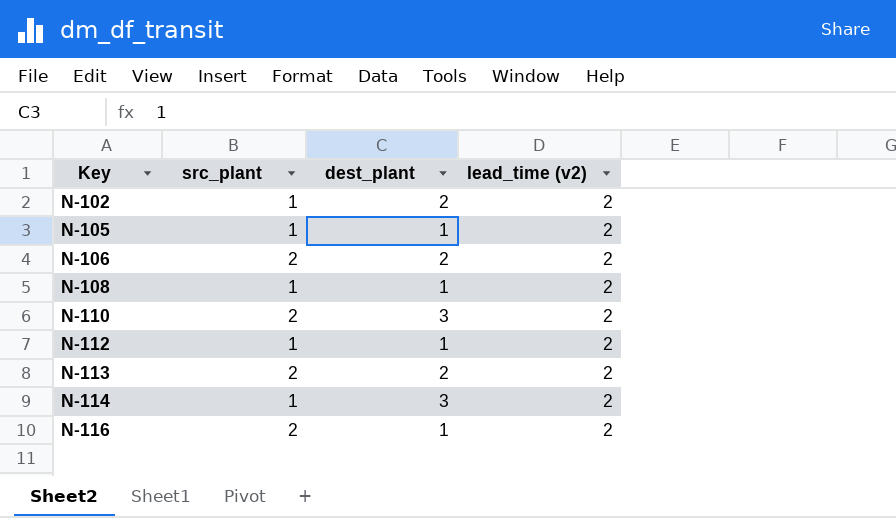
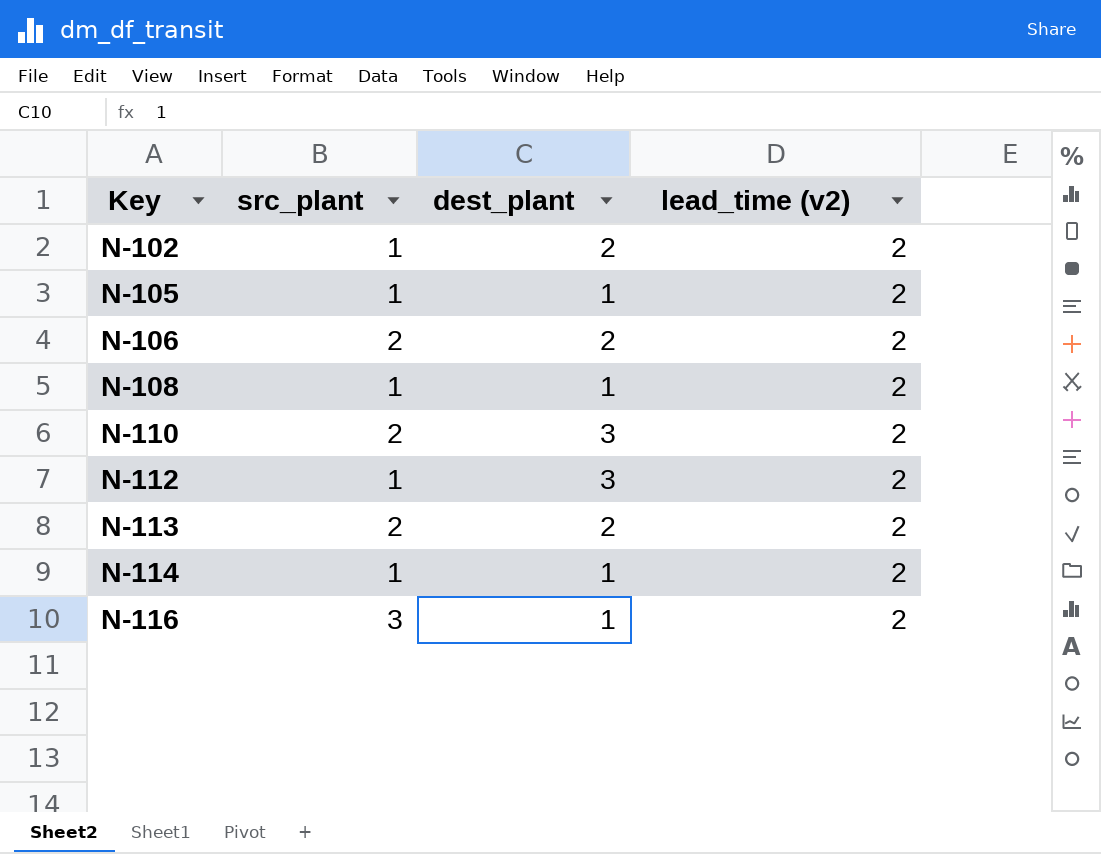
N-112 | dest_plant: 1 -> 3
N-114 | dest_plant: 3 -> 1
N-116 | src_plant: 2 -> 3

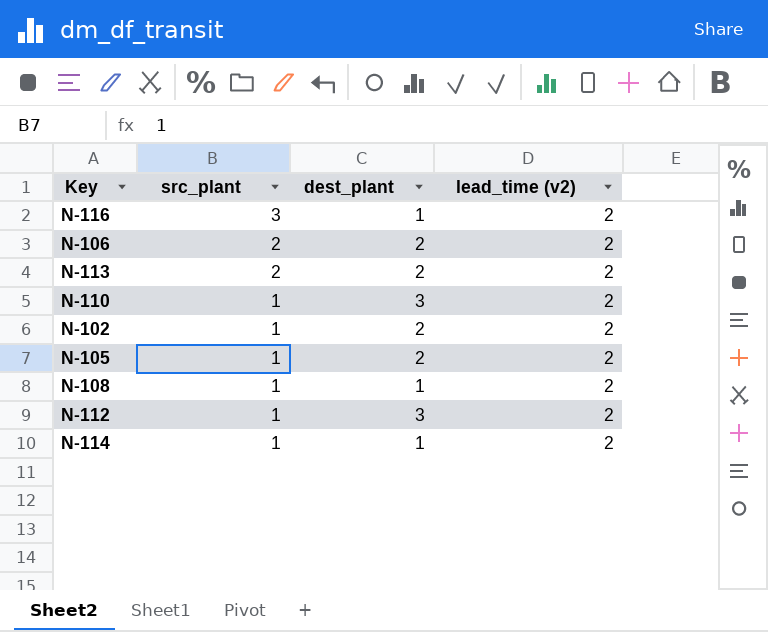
row order: Key ascending -> src_plant descending
N-110 | src_plant: 2 -> 1
N-105 | dest_plant: 1 -> 2

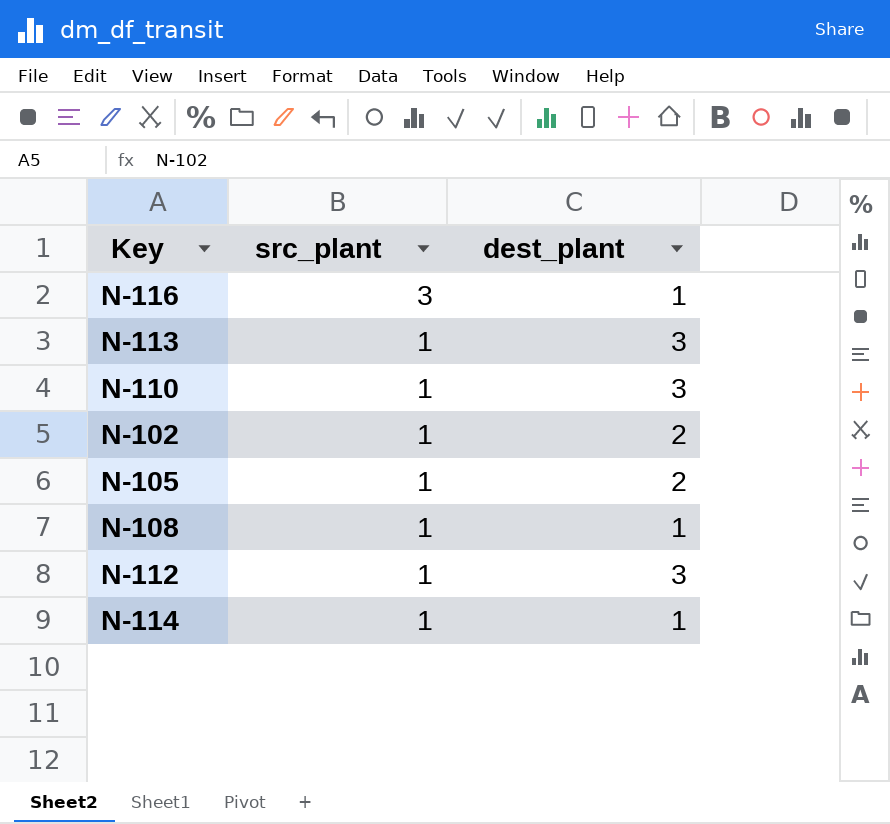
column lead_time (v2) | position: 4 -> none
row N-106: 2 | 2 | 2 -> none
N-113 | src_plant: 2 -> 1
N-113 | dest_plant: 2 -> 3

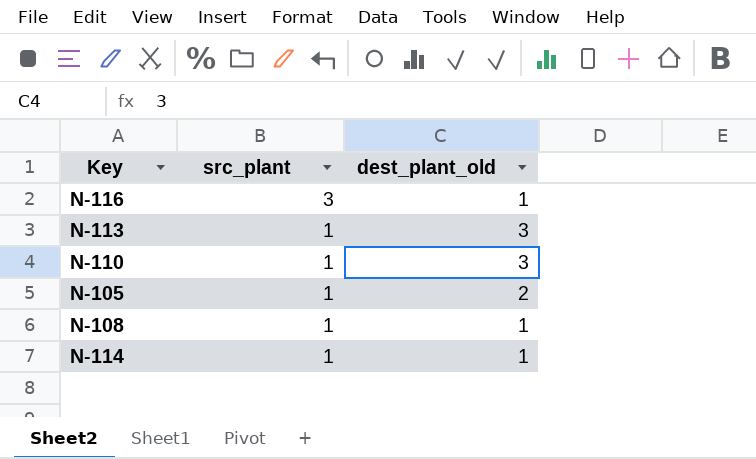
column name: dest_plant -> dest_plant_old
row N-102: 1 | 2 -> none
row N-112: 1 | 3 -> none

